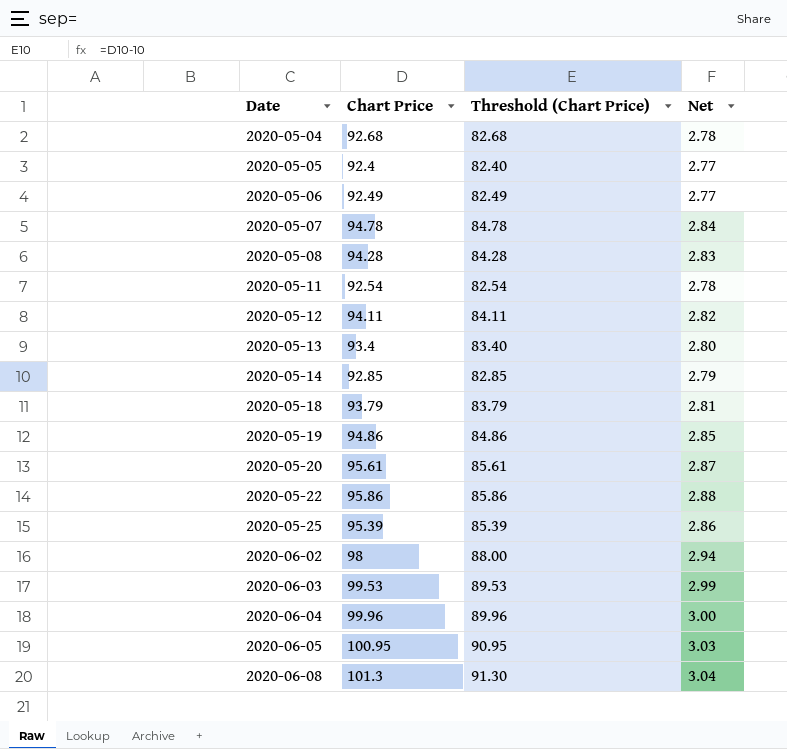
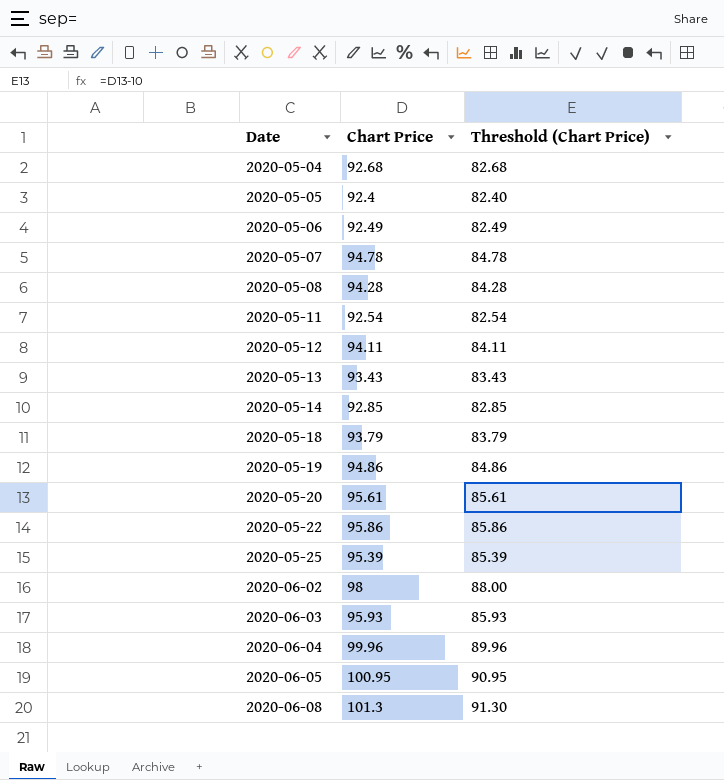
column Net | formula: [Chart Price] * 0.03 -> none
2020-05-13 | Chart Price: 93.4 -> 93.43
2020-05-13 | Threshold (Chart Price): 83.40 -> 83.43
2020-06-03 | Chart Price: 99.53 -> 95.93
2020-06-03 | Threshold (Chart Price): 89.53 -> 85.93

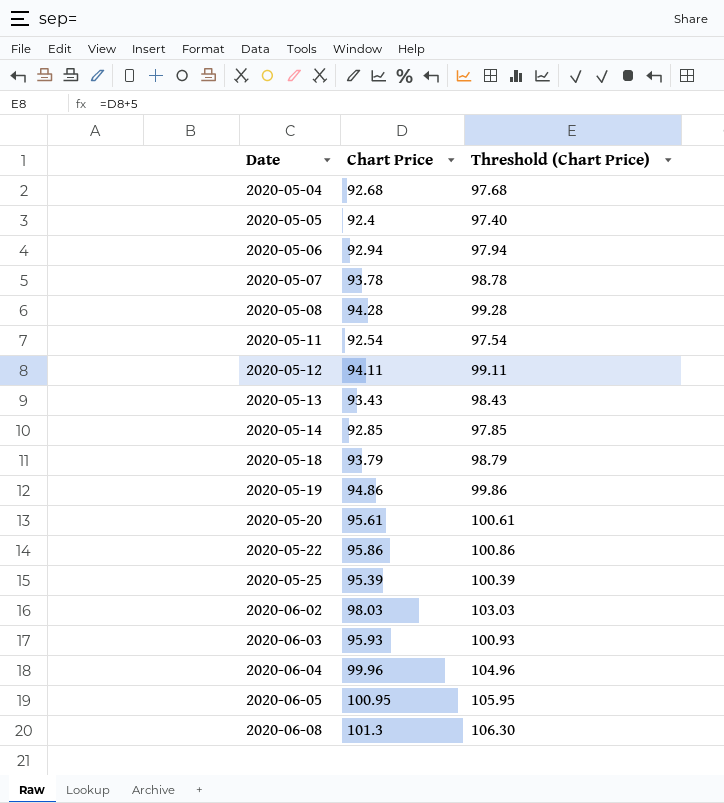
column Threshold (Chart Price) | formula: [Chart Price] - 10 -> [Chart Price] + 5
2020-05-06 | Chart Price: 92.49 -> 92.94
2020-05-07 | Chart Price: 94.78 -> 93.78
2020-06-02 | Chart Price: 98 -> 98.03

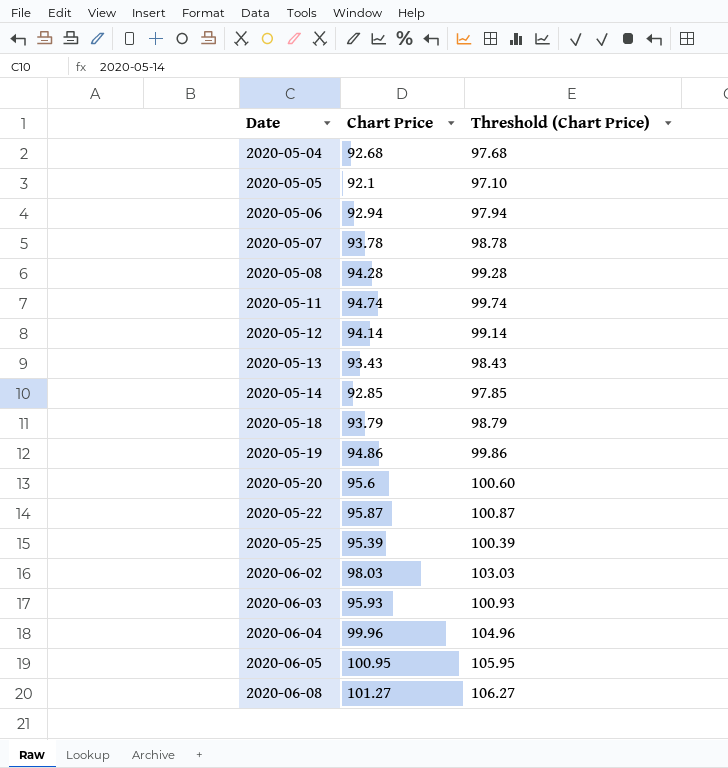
2020-05-05 | Chart Price: 92.4 -> 92.1
2020-05-05 | Threshold (Chart Price): 97.40 -> 97.10
2020-05-11 | Chart Price: 92.54 -> 94.74
2020-05-11 | Threshold (Chart Price): 97.54 -> 99.74
2020-05-12 | Chart Price: 94.11 -> 94.14
2020-05-12 | Threshold (Chart Price): 99.11 -> 99.14
2020-05-20 | Chart Price: 95.61 -> 95.6
2020-05-20 | Threshold (Chart Price): 100.61 -> 100.60
2020-05-22 | Chart Price: 95.86 -> 95.87
2020-05-22 | Threshold (Chart Price): 100.86 -> 100.87
2020-06-08 | Chart Price: 101.3 -> 101.27
2020-06-08 | Threshold (Chart Price): 106.30 -> 106.27

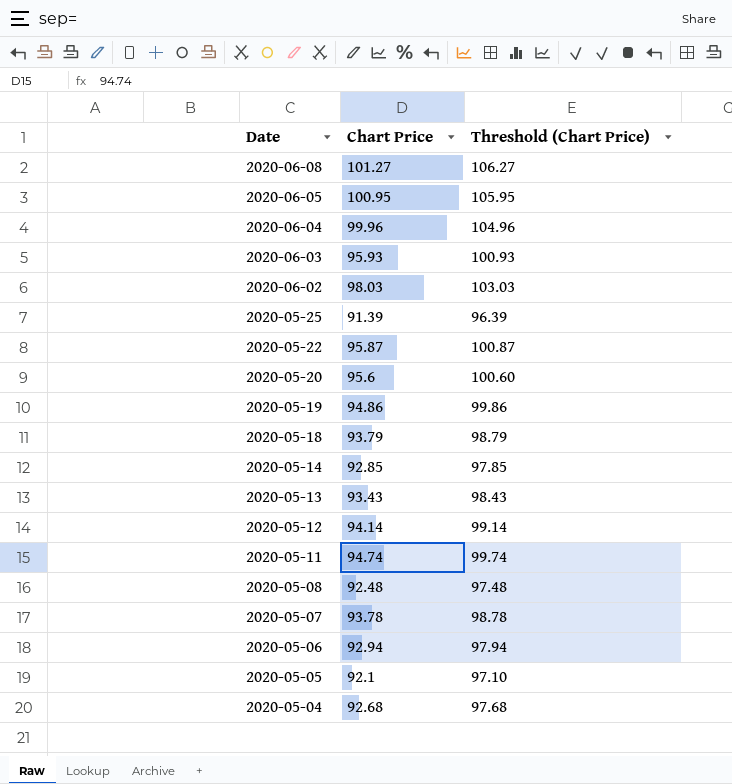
row order: Date ascending -> Date descending
2020-05-25 | Chart Price: 95.39 -> 91.39
2020-05-25 | Threshold (Chart Price): 100.39 -> 96.39
2020-05-08 | Chart Price: 94.28 -> 92.48
2020-05-08 | Threshold (Chart Price): 99.28 -> 97.48

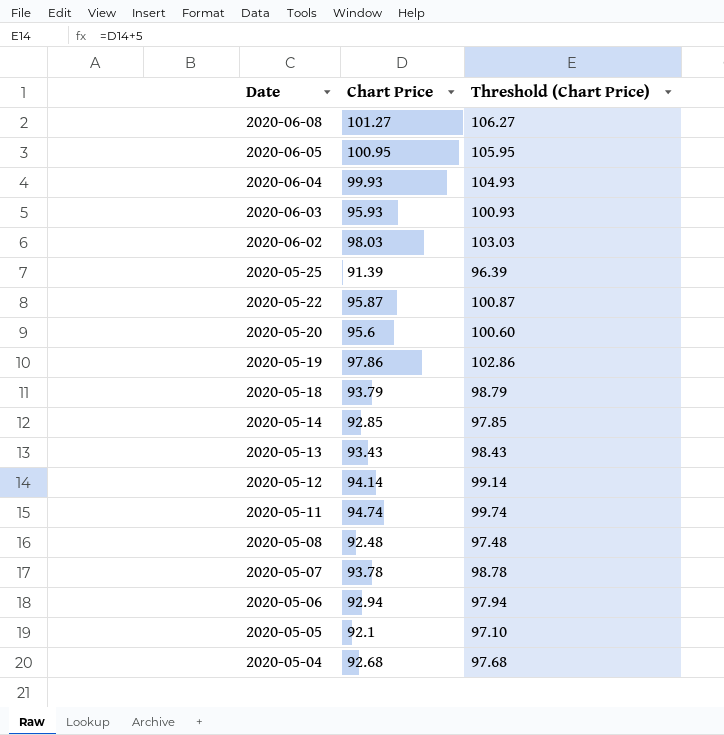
2020-06-04 | Chart Price: 99.96 -> 99.93
2020-06-04 | Threshold (Chart Price): 104.96 -> 104.93
2020-05-19 | Chart Price: 94.86 -> 97.86
2020-05-19 | Threshold (Chart Price): 99.86 -> 102.86

